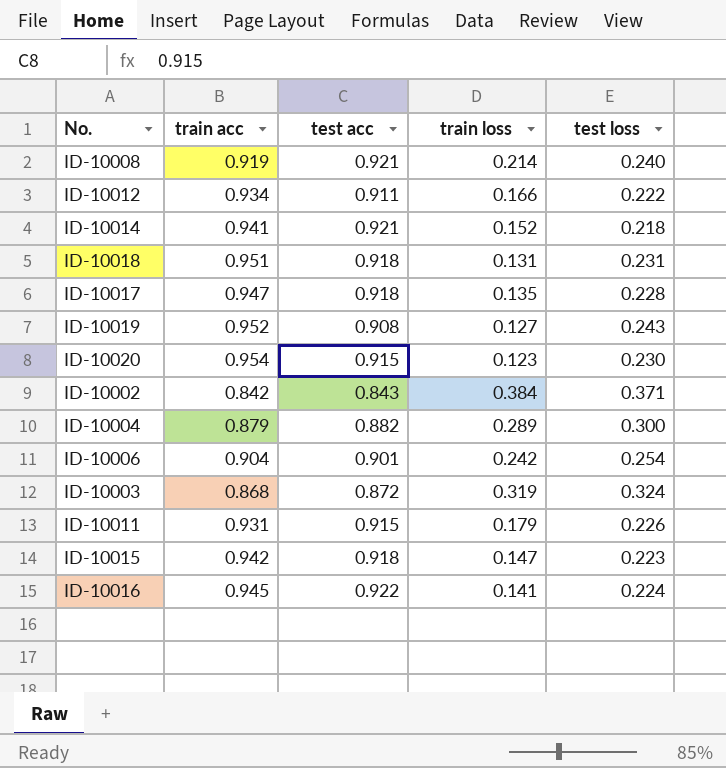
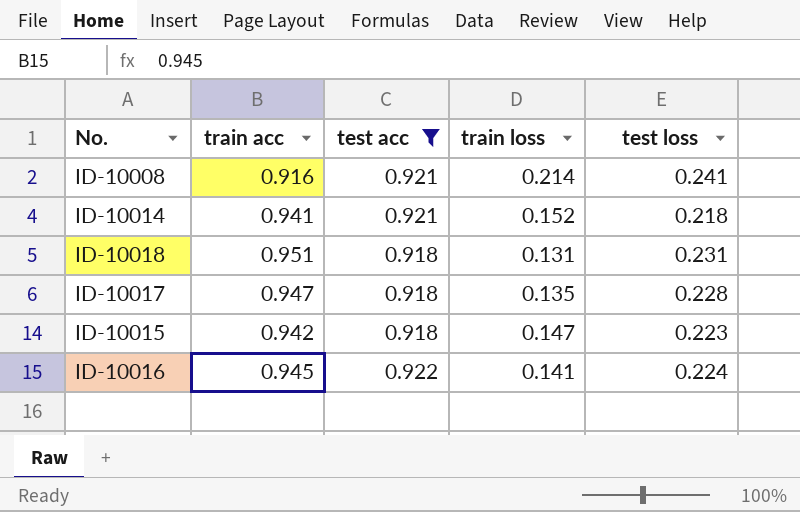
filter: none -> test acc >= 0.918
ID-10008 | train acc: 0.919 -> 0.916
ID-10008 | test loss: 0.240 -> 0.241

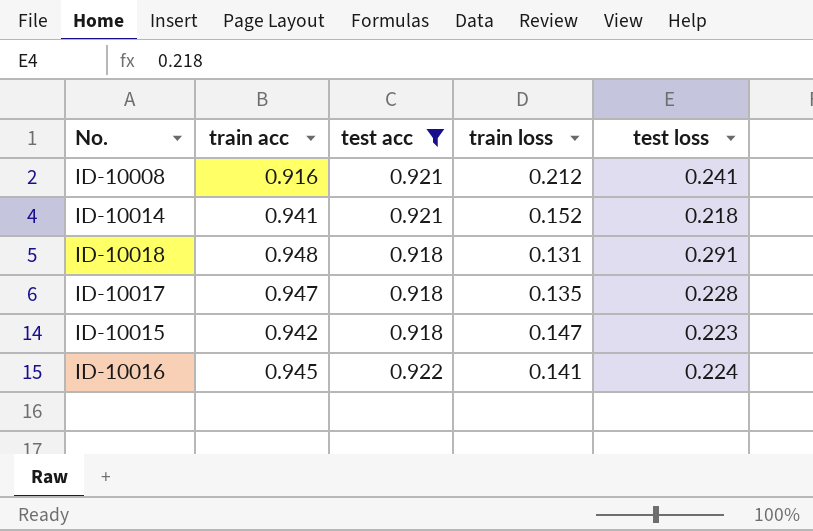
ID-10008 | train loss: 0.214 -> 0.212
ID-10018 | train acc: 0.951 -> 0.948
ID-10018 | test loss: 0.231 -> 0.291

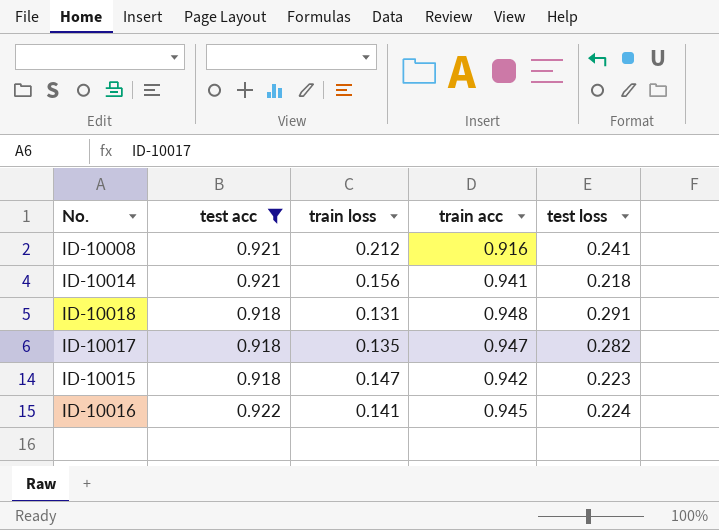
column train acc | position: 2 -> 4
ID-10014 | train loss: 0.152 -> 0.156
ID-10017 | test loss: 0.228 -> 0.282

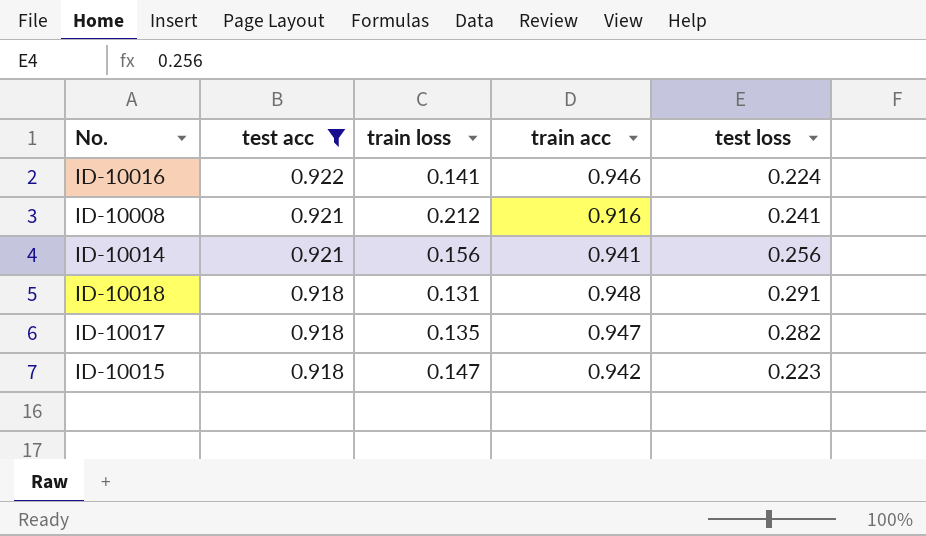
row order: none -> test acc descending
ID-10016 | train acc: 0.945 -> 0.946
ID-10014 | test loss: 0.218 -> 0.256

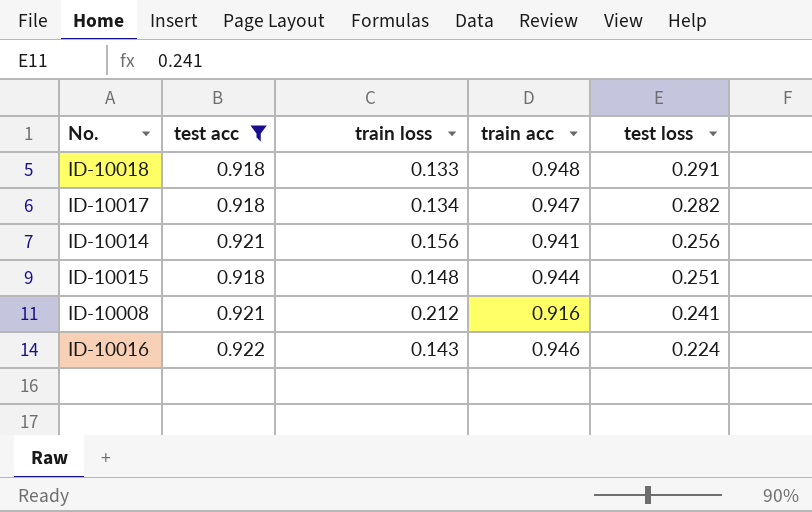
row order: test acc descending -> test loss descending
ID-10018 | train loss: 0.131 -> 0.133
ID-10017 | train loss: 0.135 -> 0.134
ID-10015 | train loss: 0.147 -> 0.148
ID-10015 | train acc: 0.942 -> 0.944
ID-10015 | test loss: 0.223 -> 0.251
ID-10016 | train loss: 0.141 -> 0.143

